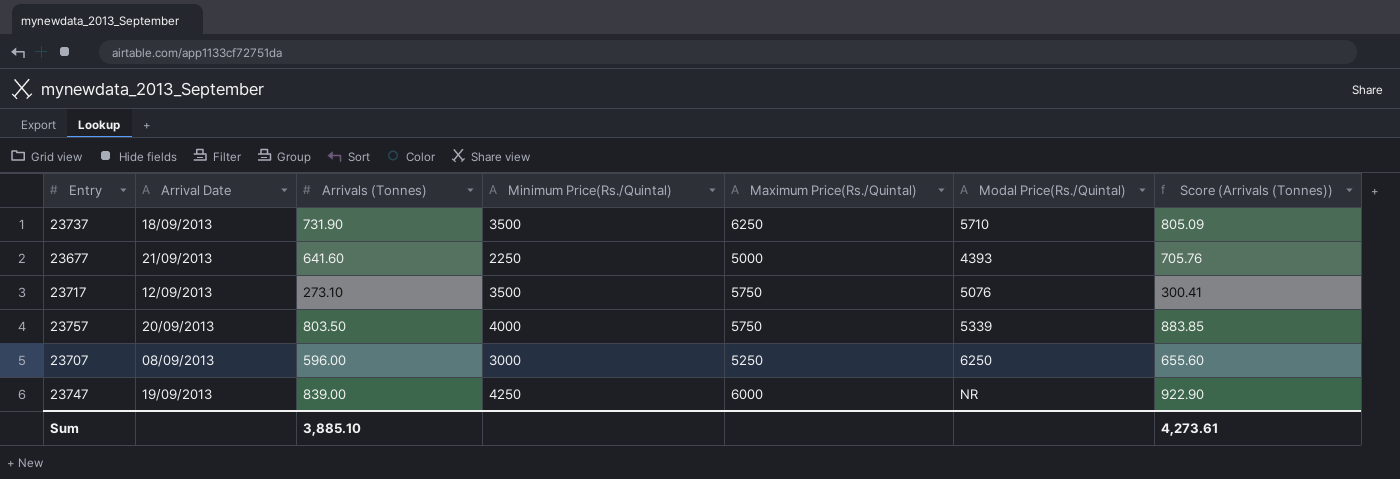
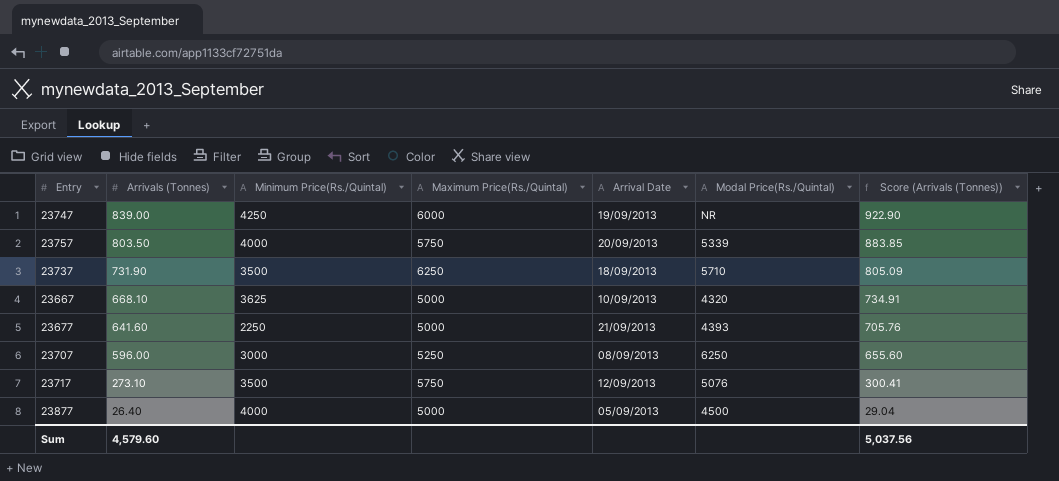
row order: none -> Arrivals (Tonnes) descending
column Arrival Date | position: 2 -> 5
row 23667: none -> 668.10 | 3625 | 5000 | 10/09/2013 | 4320 | 734.91
row 23877: none -> 26.40 | 4000 | 5000 | 05/09/2013 | 4500 | 29.04
Sum | Arrivals (Tonnes): 3,885.10 -> 4,579.60
Sum | Score (Arrivals (Tonnes)): 4,273.61 -> 5,037.56

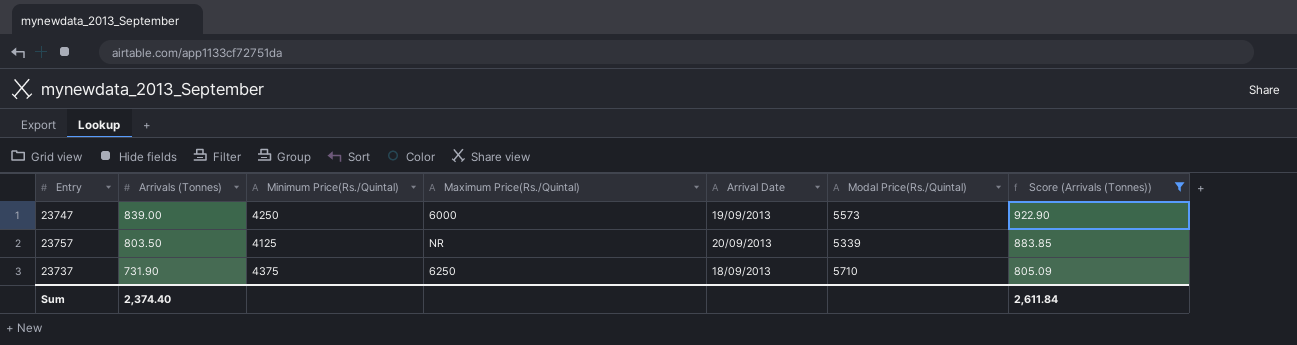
filter: none -> Score (Arrivals (Tonnes)) >= 805.09
23747 | Modal Price(Rs./Quintal): NR -> 5573
23757 | Minimum Price(Rs./Quintal): 4000 -> 4125
23757 | Maximum Price(Rs./Quintal): 5750 -> NR
23737 | Minimum Price(Rs./Quintal): 3500 -> 4375
Sum | Arrivals (Tonnes): 4,579.60 -> 2,374.40
Sum | Score (Arrivals (Tonnes)): 5,037.56 -> 2,611.84

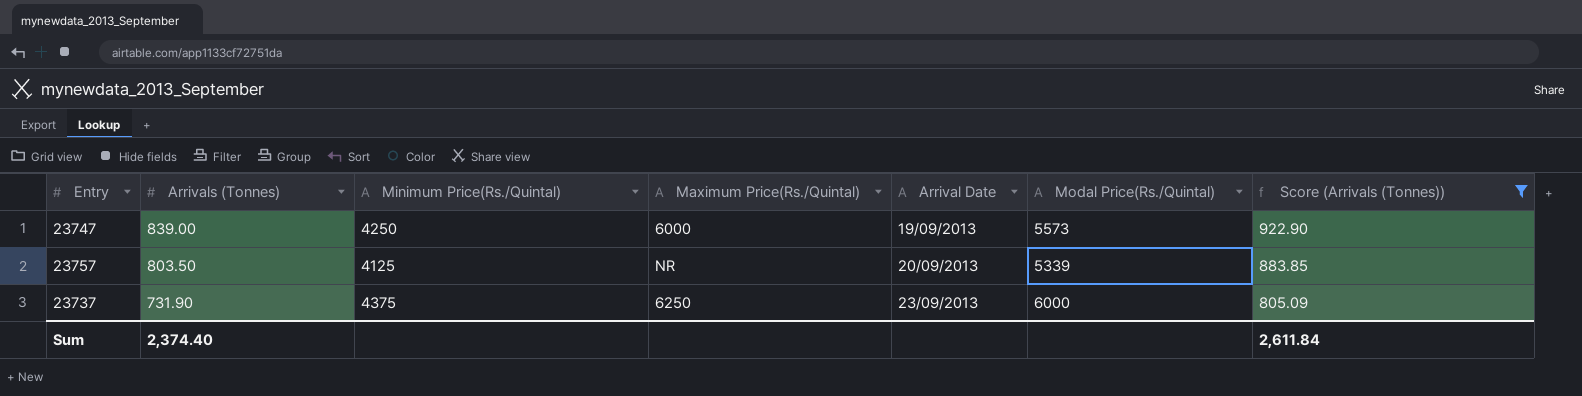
23737 | Arrival Date: 18/09/2013 -> 23/09/2013
23737 | Modal Price(Rs./Quintal): 5710 -> 6000

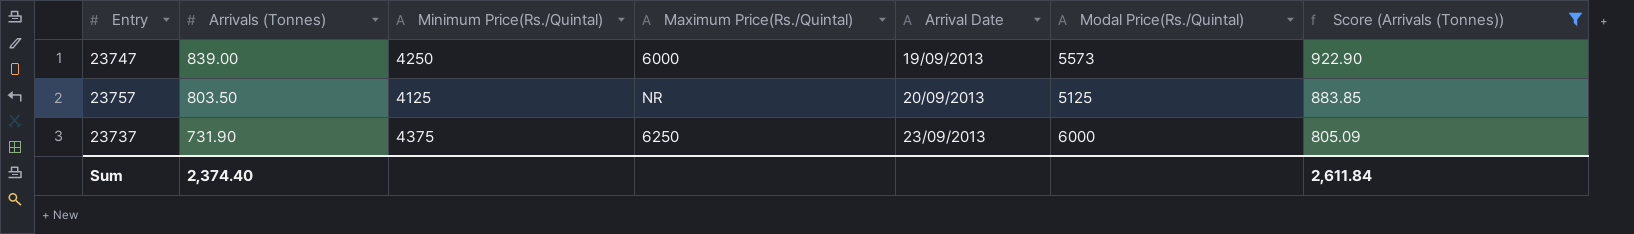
23757 | Modal Price(Rs./Quintal): 5339 -> 5125

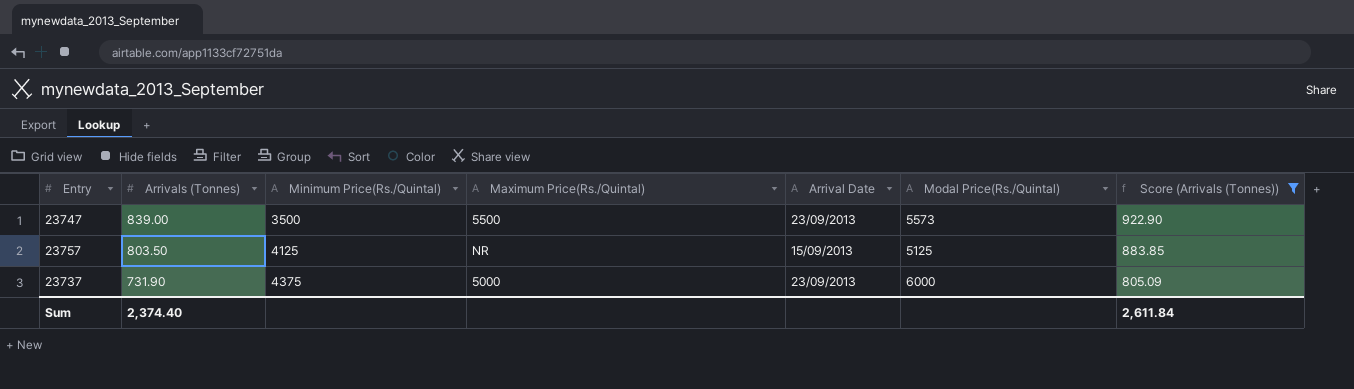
23747 | Minimum Price(Rs./Quintal): 4250 -> 3500
23747 | Maximum Price(Rs./Quintal): 6000 -> 5500
23747 | Arrival Date: 19/09/2013 -> 23/09/2013
23757 | Arrival Date: 20/09/2013 -> 15/09/2013
23737 | Maximum Price(Rs./Quintal): 6250 -> 5000

